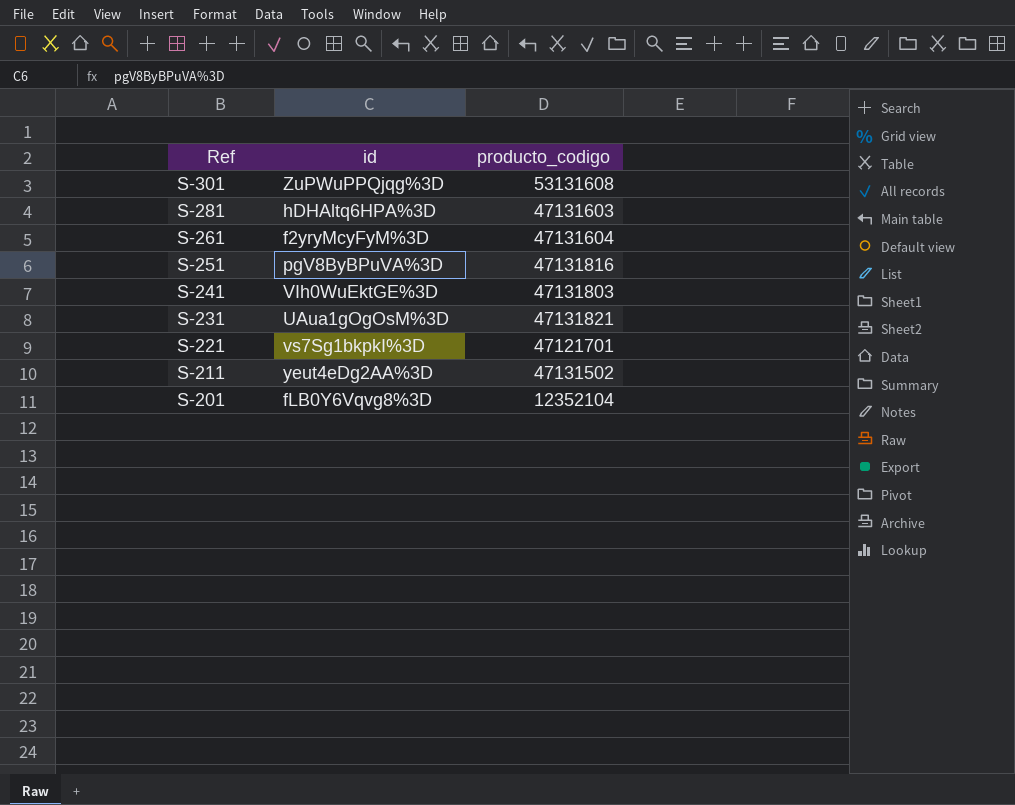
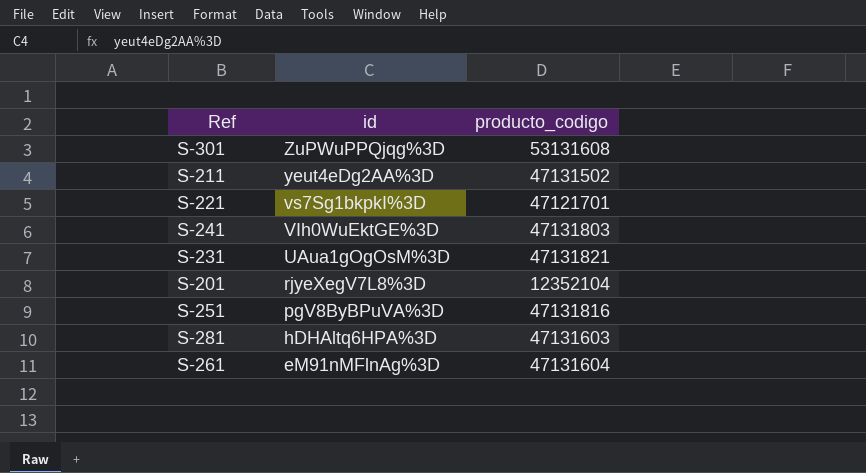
row order: Ref descending -> id descending
S-201 | id: fLB0Y6Vqvg8%3D -> rjyeXegV7L8%3D
S-261 | id: f2yryMcyFyM%3D -> eM91nMFlnAg%3D

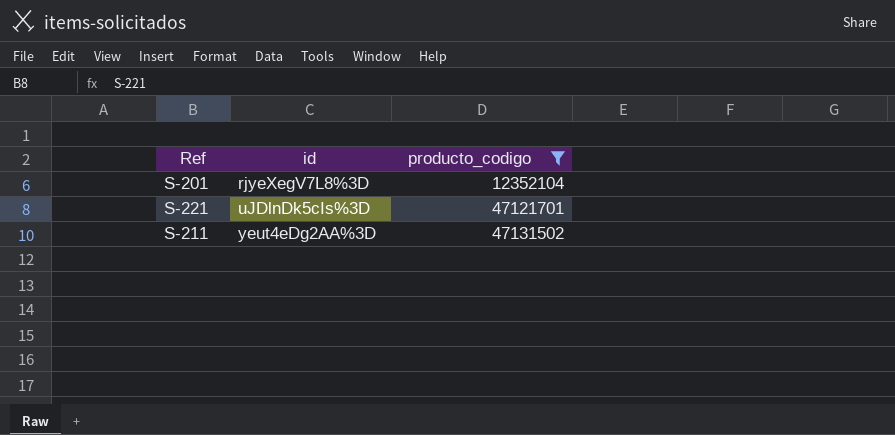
filter: none -> producto_codigo <= 47131502
row order: id descending -> id ascending
S-221 | id: vs7Sg1bkpkI%3D -> uJDlnDk5cIs%3D

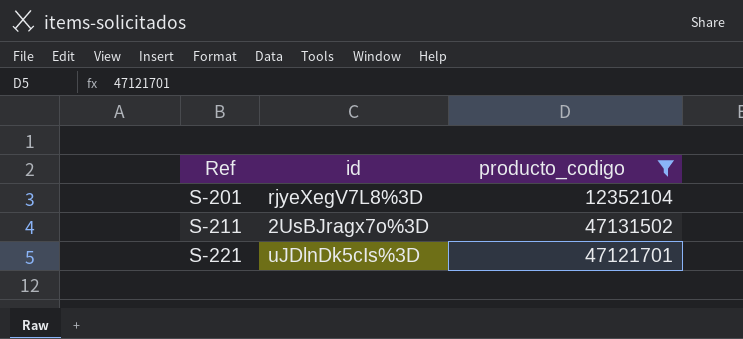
row order: id ascending -> Ref ascending
S-211 | id: yeut4eDg2AA%3D -> 2UsBJragx7o%3D

